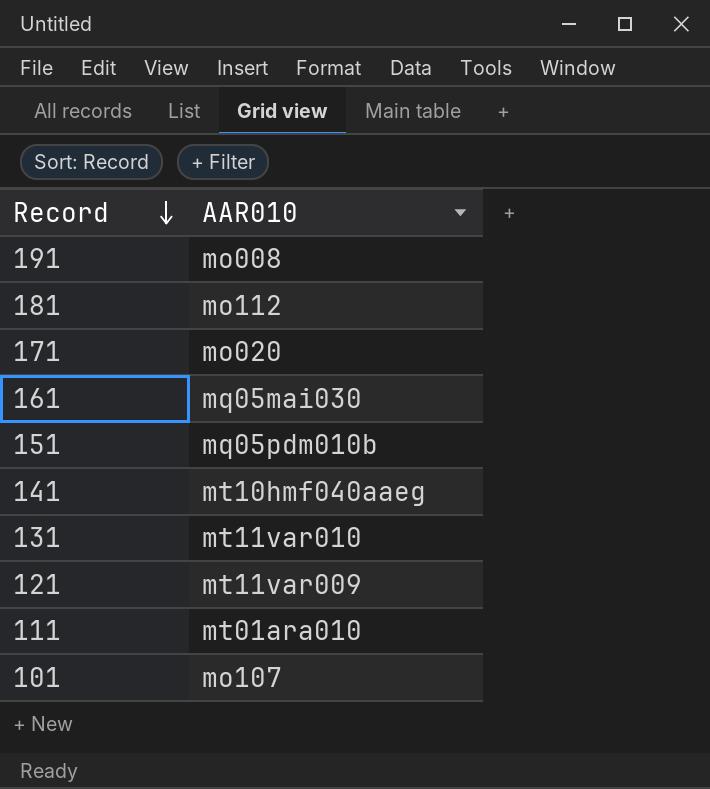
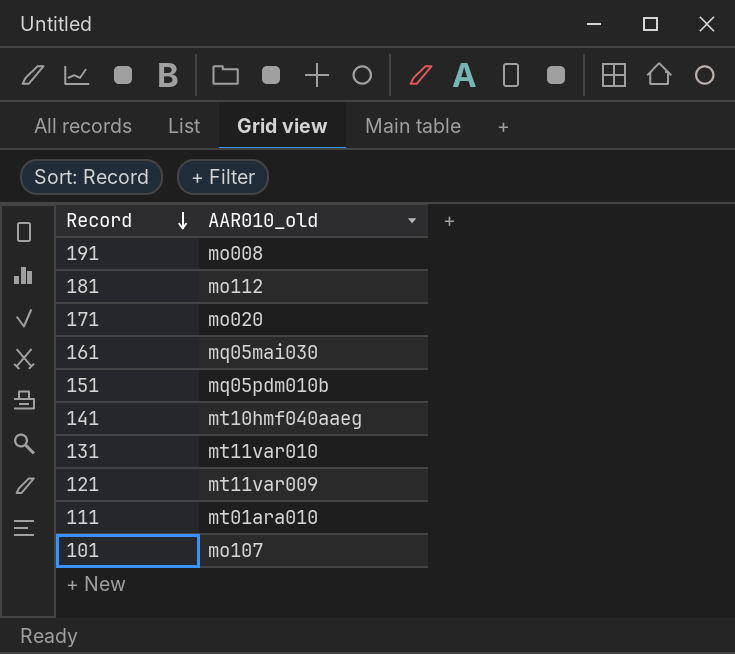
column name: AAR010 -> AAR010_old

